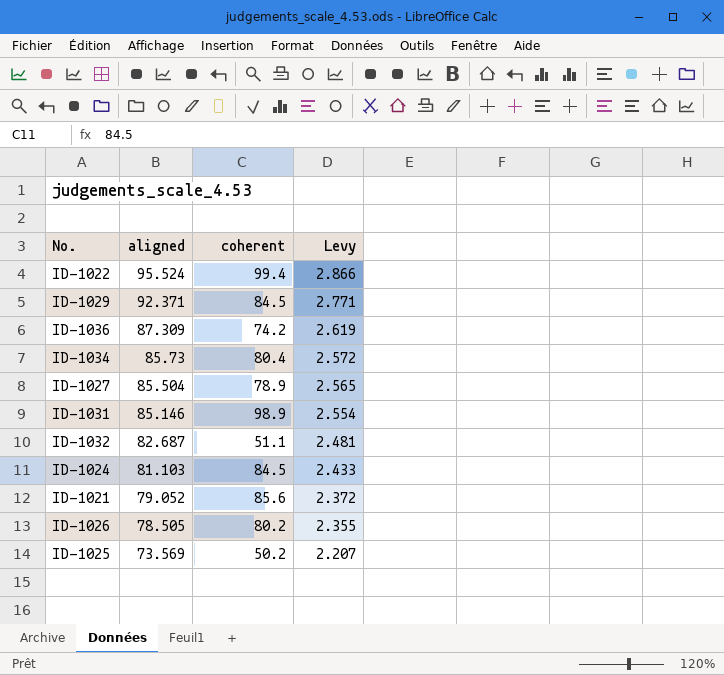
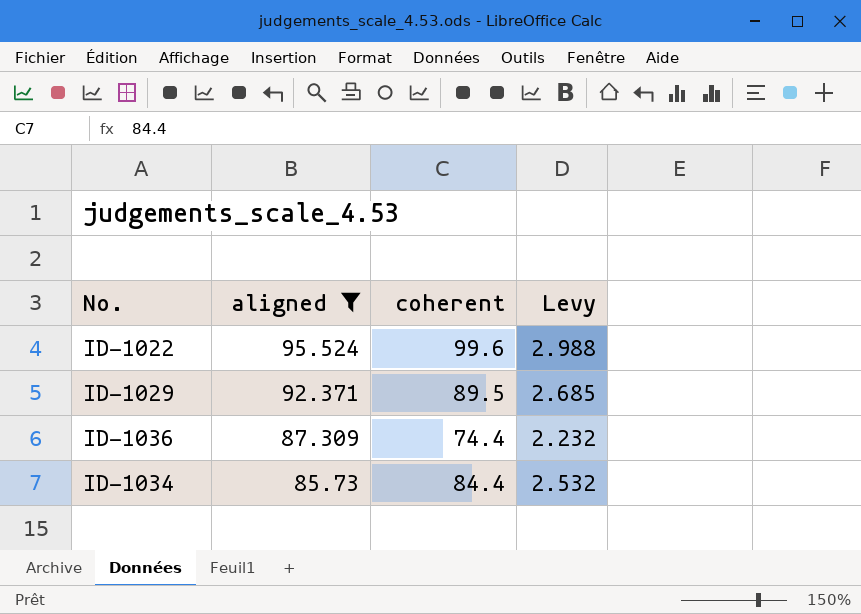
filter: none -> aligned >= 85.73
column Levy | formula: [aligned] * 0.03 -> [coherent] * 0.03
ID-1022 | coherent: 99.4 -> 99.6
ID-1029 | coherent: 84.5 -> 89.5
ID-1036 | coherent: 74.2 -> 74.4
ID-1034 | coherent: 80.4 -> 84.4

